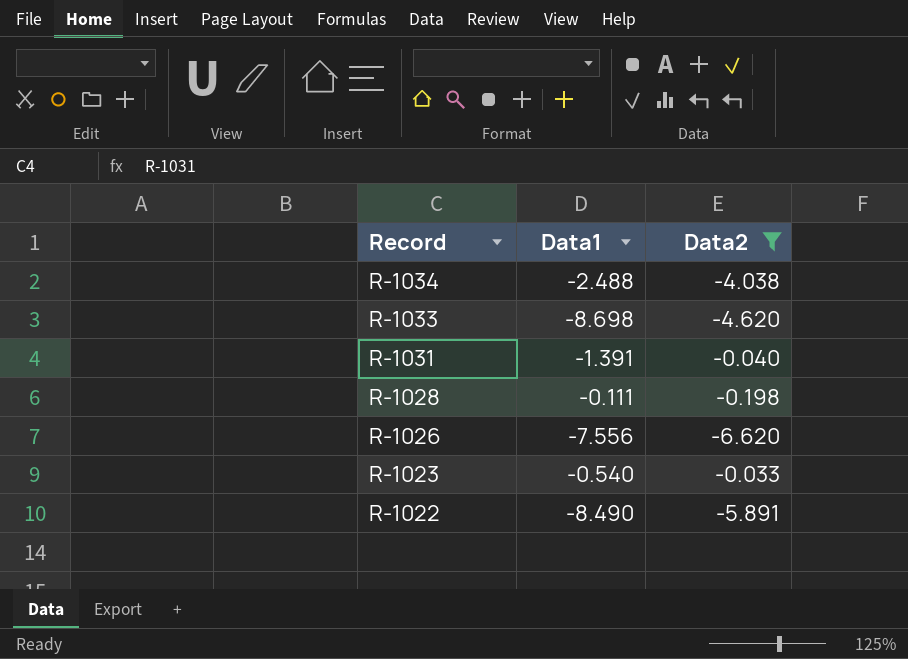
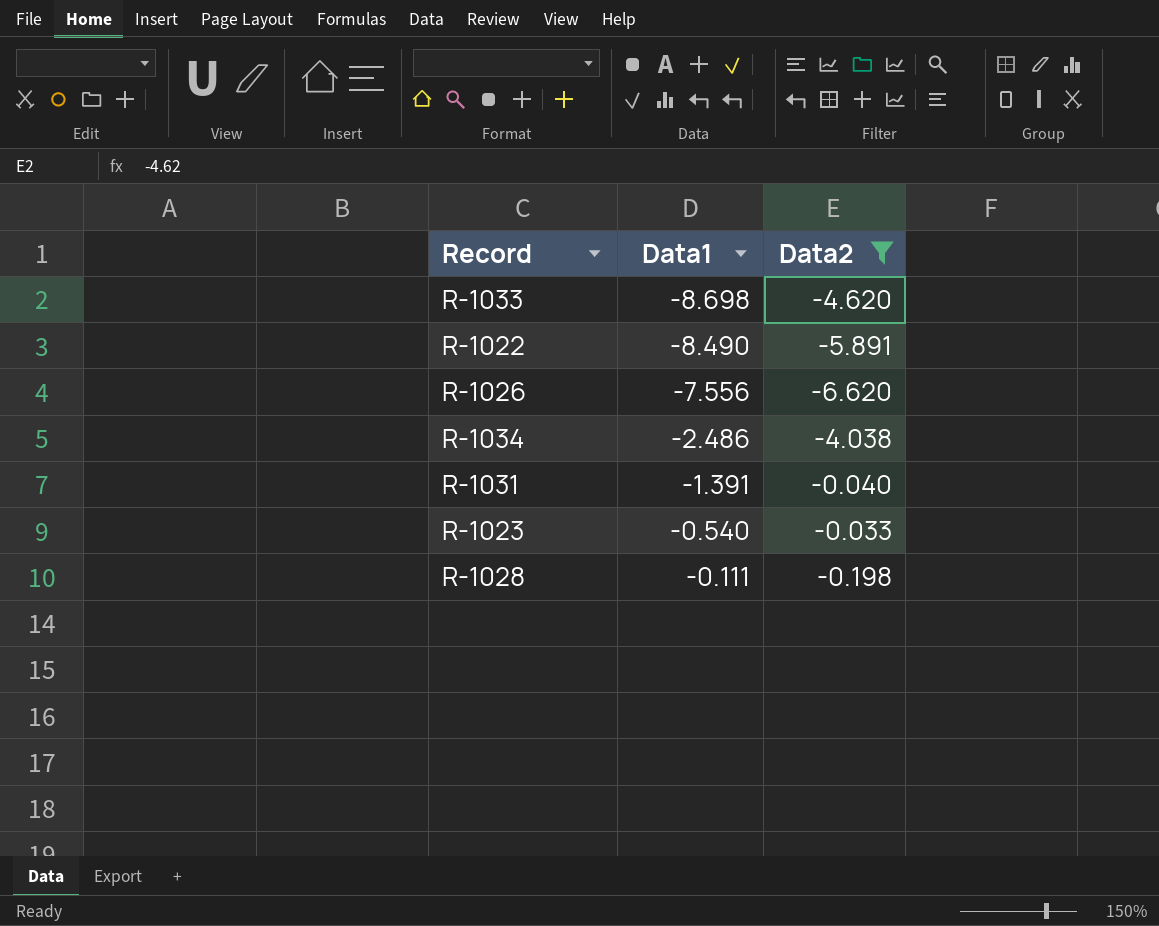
row order: Record descending -> Data1 ascending
R-1034 | Data1: -2.488 -> -2.486

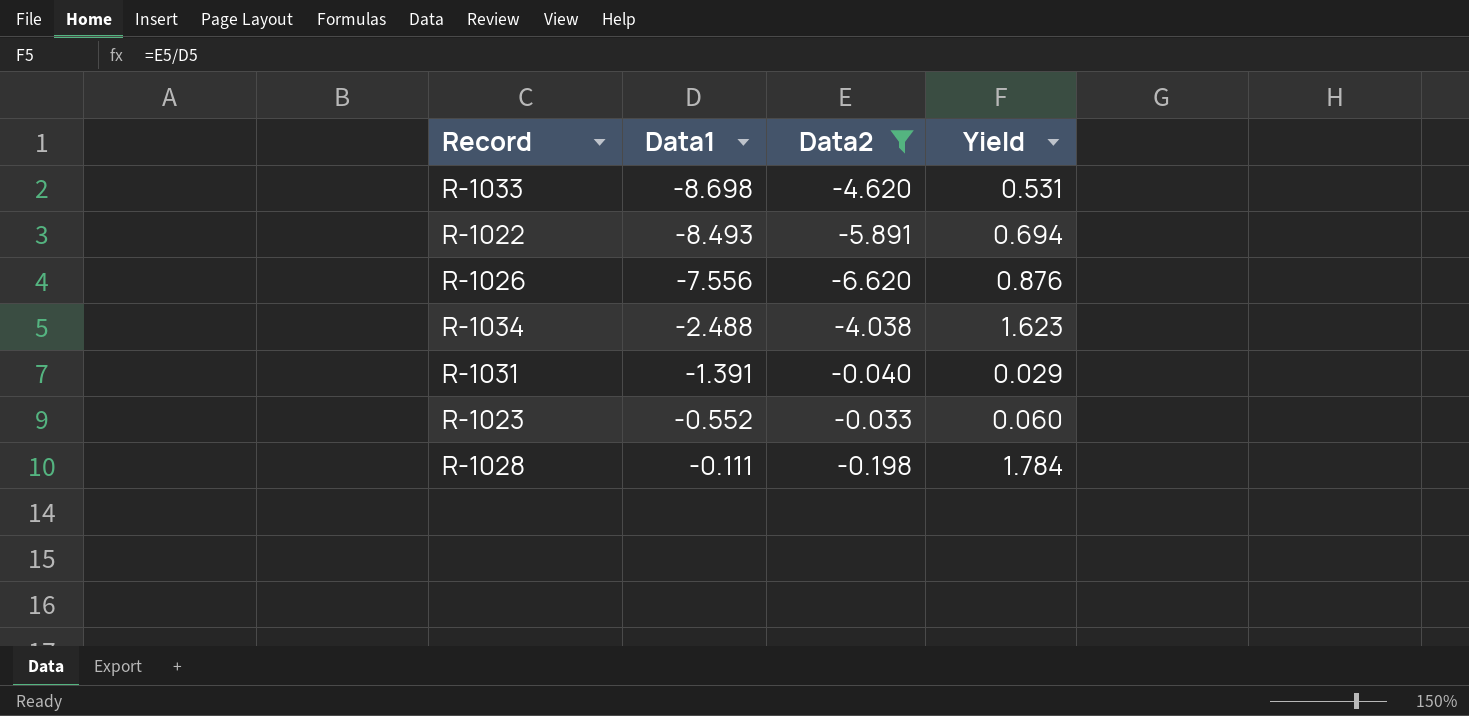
column Yield | formula: none -> [Data2] / [Data1]
R-1022 | Data1: -8.490 -> -8.493
R-1034 | Data1: -2.486 -> -2.488
R-1023 | Data1: -0.540 -> -0.552

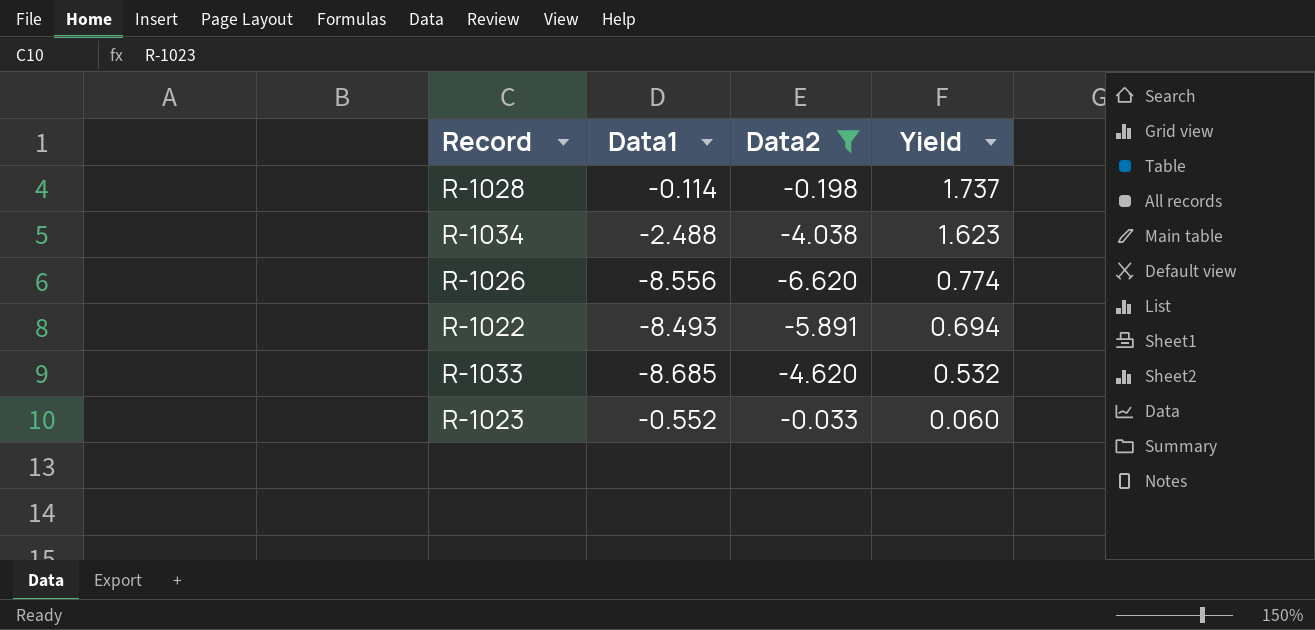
row order: Data1 ascending -> Yield descending
row R-1031: -1.391 | -0.040 | 0.029 -> none
R-1028 | Data1: -0.111 -> -0.114
R-1028 | Yield: 1.784 -> 1.737
R-1026 | Data1: -7.556 -> -8.556
R-1026 | Yield: 0.876 -> 0.774
R-1033 | Data1: -8.698 -> -8.685
R-1033 | Yield: 0.531 -> 0.532

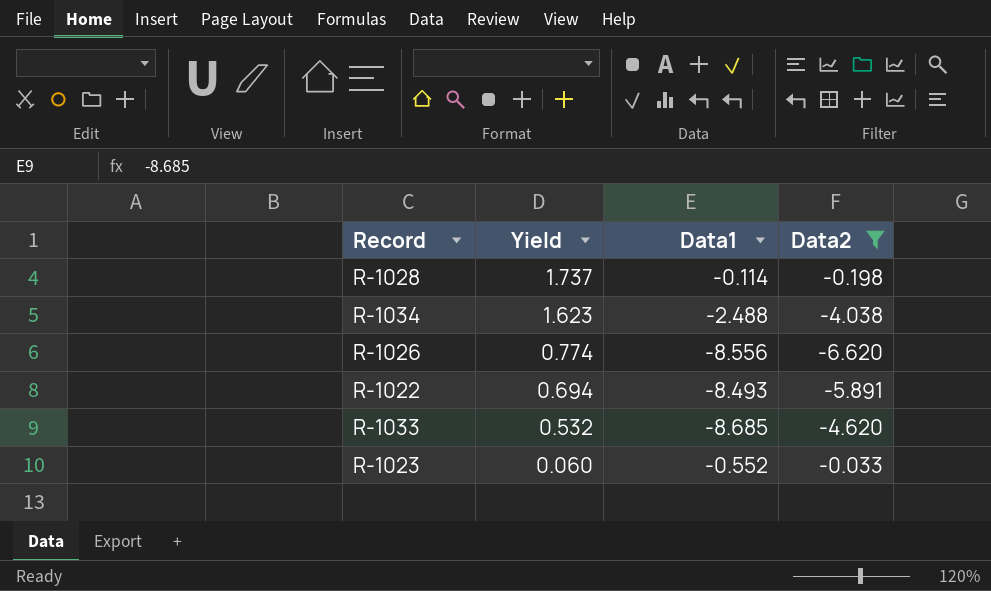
column Yield | position: 4 -> 2

